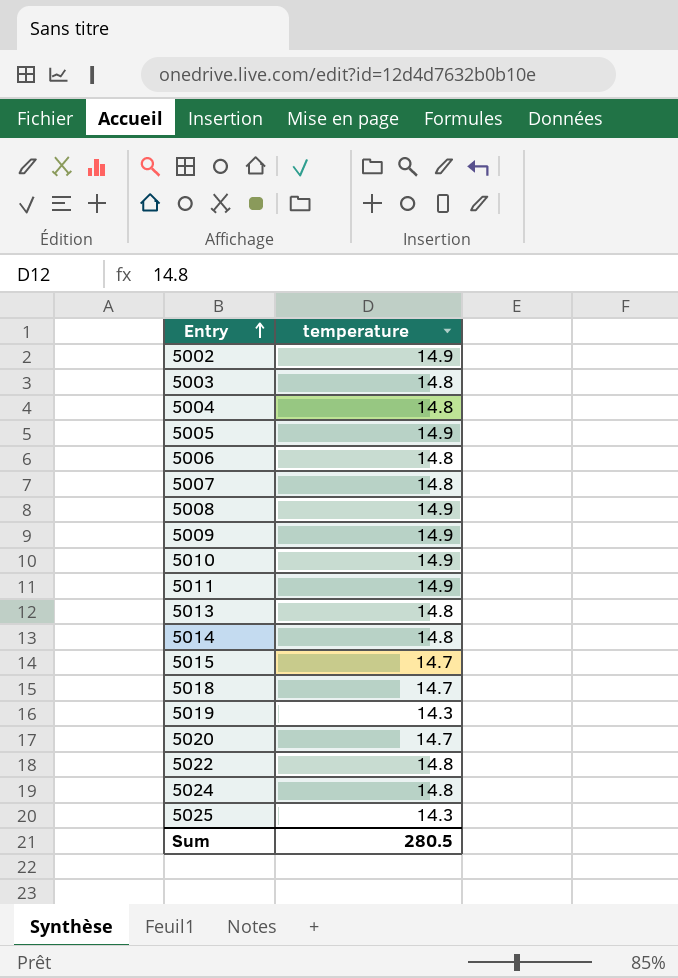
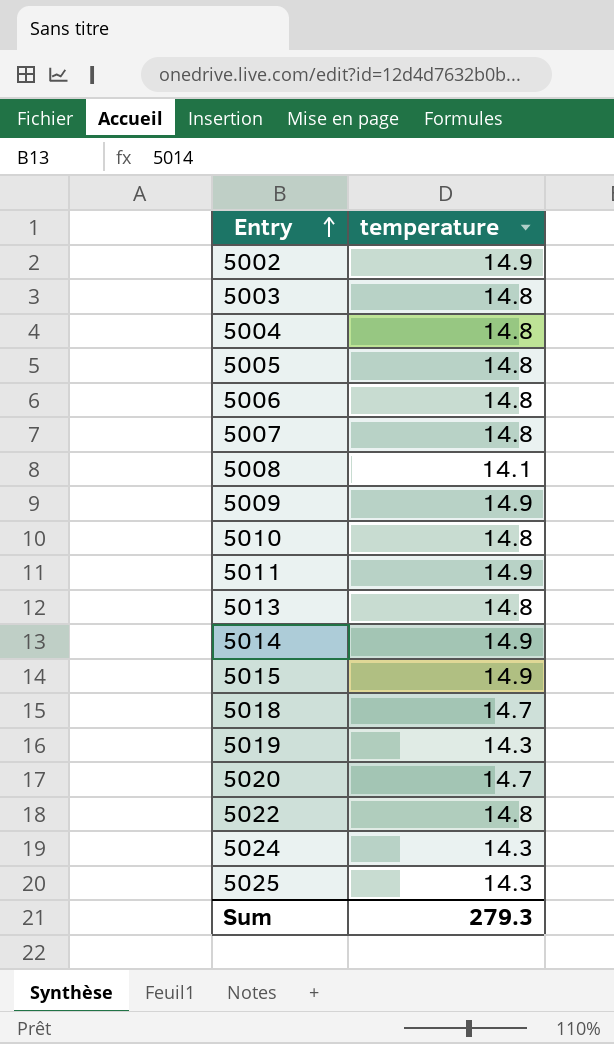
5005 | temperature: 14.9 -> 14.8
5008 | temperature: 14.9 -> 14.1
5010 | temperature: 14.9 -> 14.8
5014 | temperature: 14.8 -> 14.9
5015 | temperature: 14.7 -> 14.9
5024 | temperature: 14.8 -> 14.3
Sum | temperature: 280.5 -> 279.3

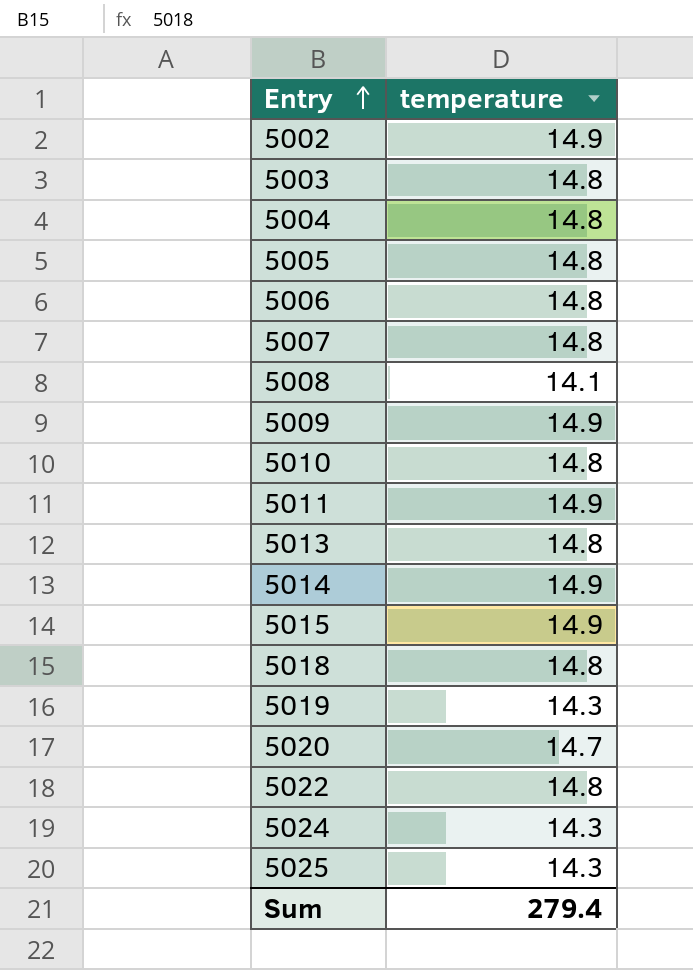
5018 | temperature: 14.7 -> 14.8
Sum | temperature: 279.3 -> 279.4

